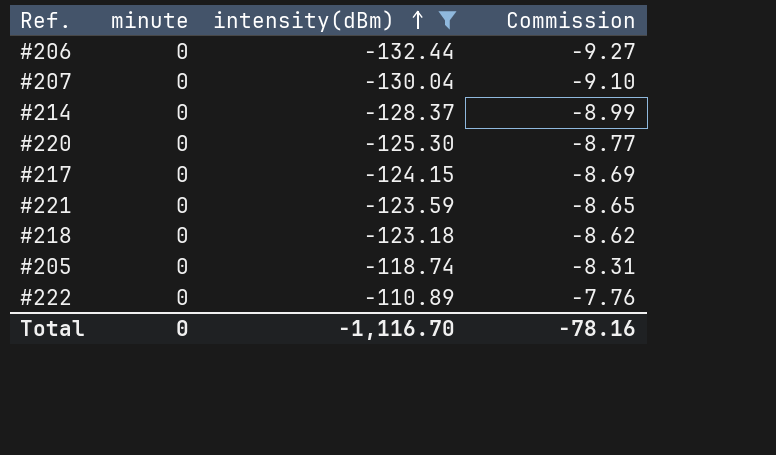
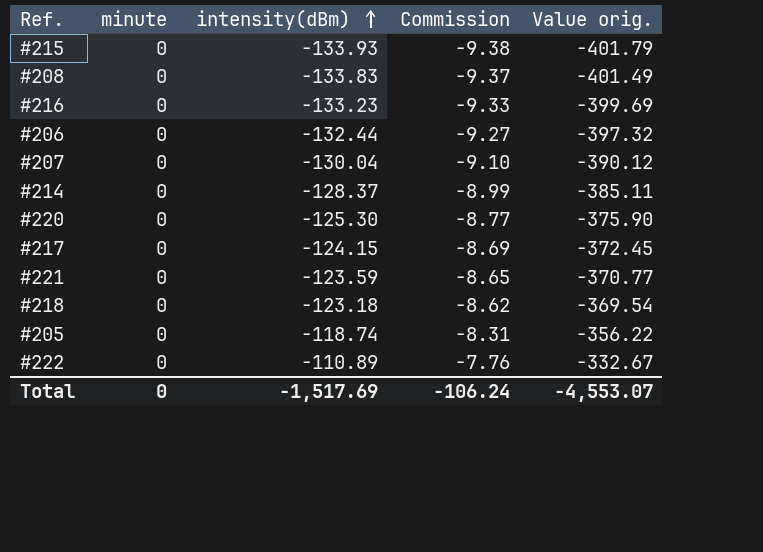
filter: intensity(dBm) >= -132.44 -> none
column Value orig. | formula: none -> [intensity(dBm)] * 3
Total | intensity(dBm): -1,116.70 -> -1,517.69
Total | Commission: -78.16 -> -106.24

